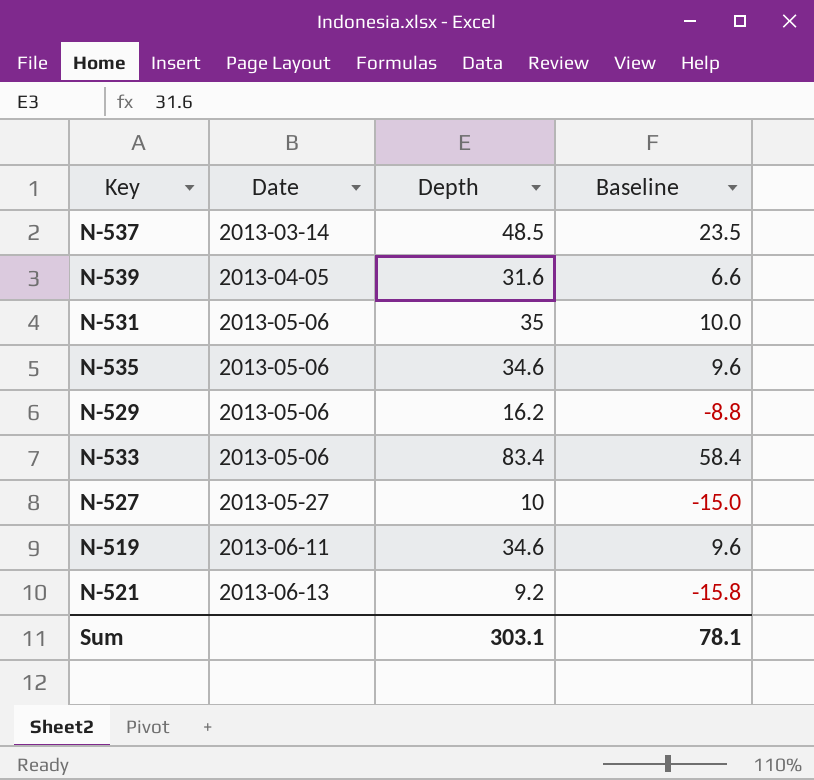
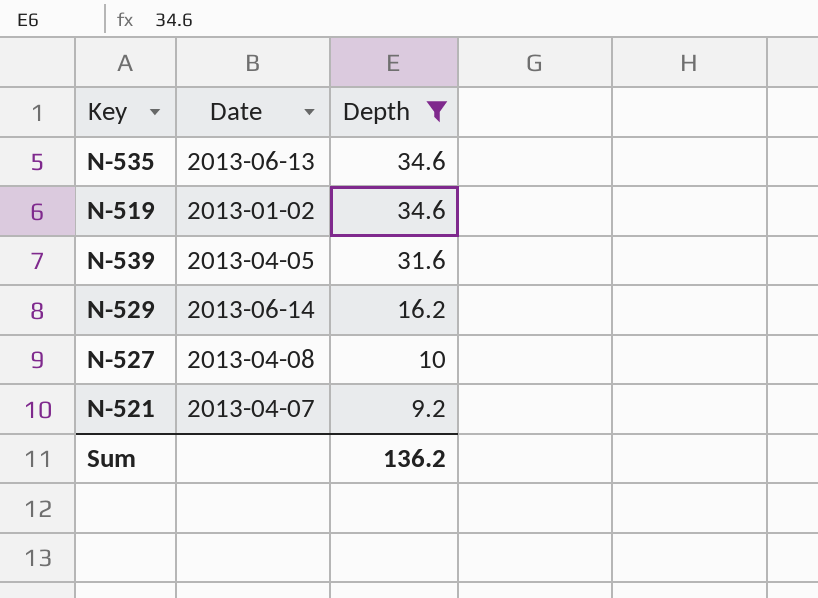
filter: none -> Depth <= 34.6
row order: Date ascending -> Depth descending
column Baseline | formula: [Depth] - 25 -> none
N-535 | Date: 2013-05-06 -> 2013-06-13
N-519 | Date: 2013-06-11 -> 2013-01-02
N-529 | Date: 2013-05-06 -> 2013-06-14
N-527 | Date: 2013-05-27 -> 2013-04-08
N-521 | Date: 2013-06-13 -> 2013-04-07
Sum | Depth: 303.1 -> 136.2

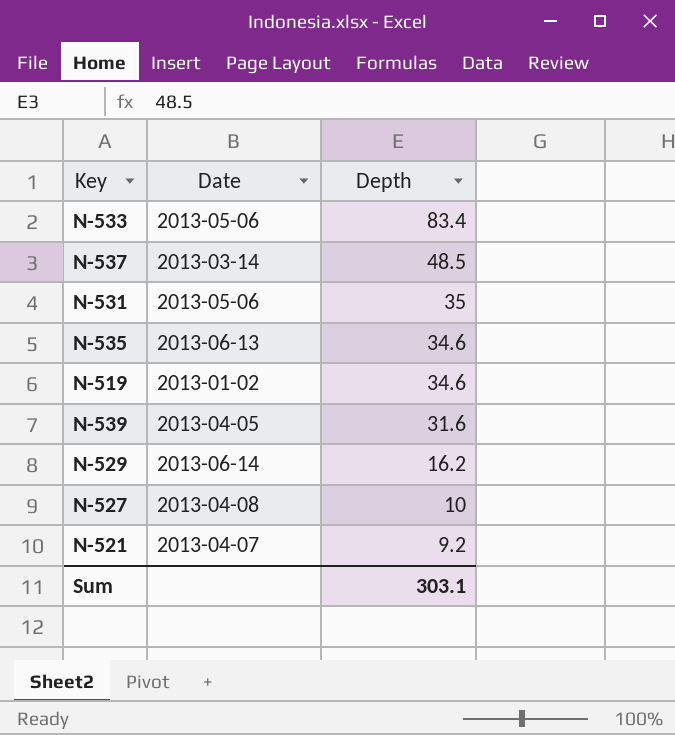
filter: Depth <= 34.6 -> none
Sum | Depth: 136.2 -> 303.1

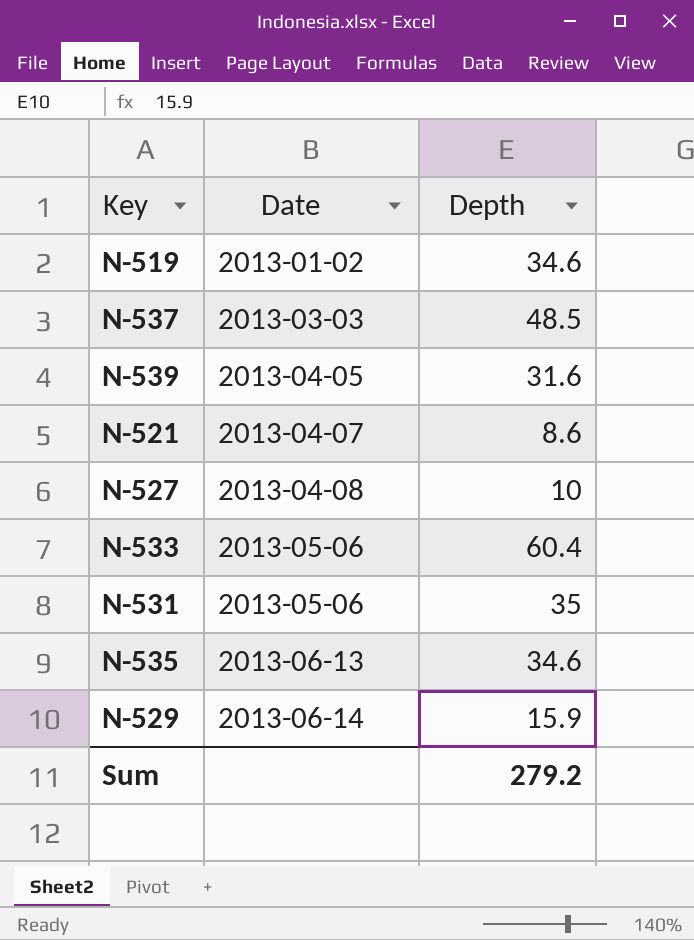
row order: Depth descending -> Date ascending
N-537 | Date: 2013-03-14 -> 2013-03-03
N-521 | Depth: 9.2 -> 8.6
N-533 | Depth: 83.4 -> 60.4
N-529 | Depth: 16.2 -> 15.9
Sum | Depth: 303.1 -> 279.2

